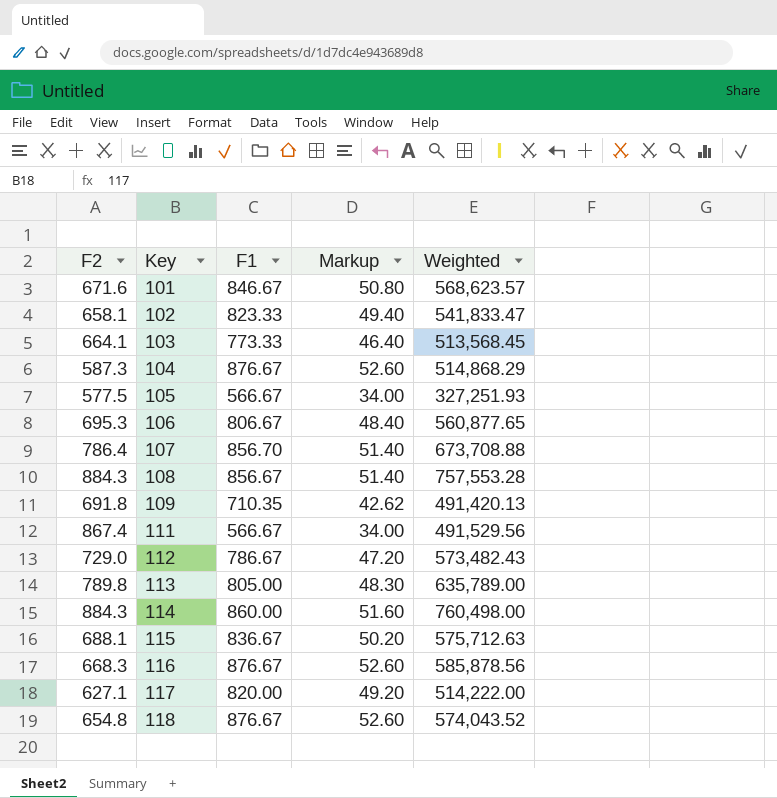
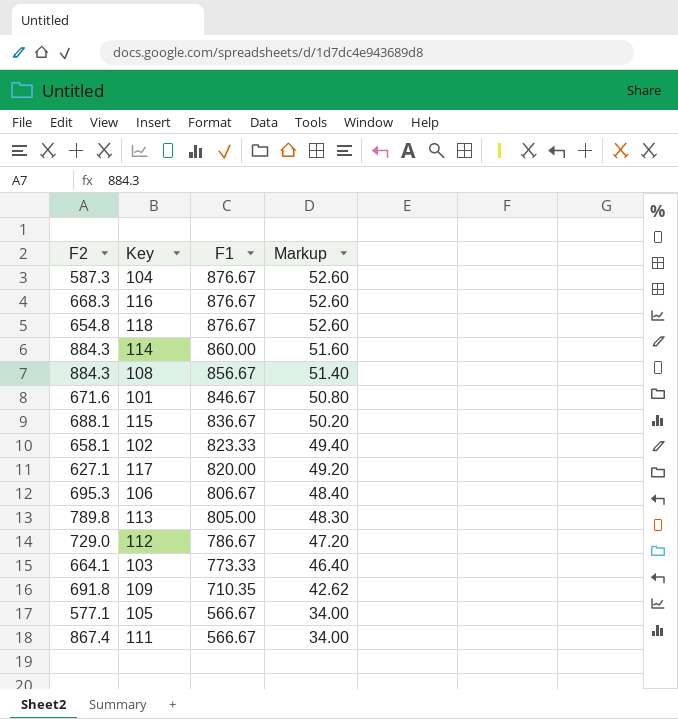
row order: Key ascending -> F1 descending
column Weighted | formula: [F2] * [F1] -> none
row 107: 786.4 | 856.70 | 51.40 | 673,708.88 -> none
105 | F2: 577.5 -> 577.1

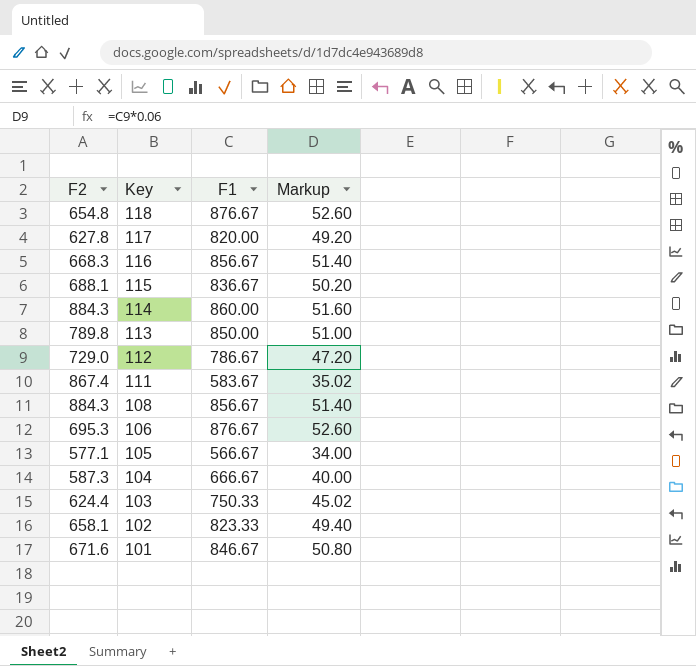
row order: F1 descending -> Key descending
row 109: 691.8 | 710.35 | 42.62 -> none
117 | F2: 627.1 -> 627.8
116 | F1: 876.67 -> 856.67
116 | Markup: 52.60 -> 51.40
113 | F1: 805.00 -> 850.00
113 | Markup: 48.30 -> 51.00
111 | F1: 566.67 -> 583.67
111 | Markup: 34.00 -> 35.02
106 | F1: 806.67 -> 876.67
106 | Markup: 48.40 -> 52.60
104 | F1: 876.67 -> 666.67
104 | Markup: 52.60 -> 40.00
103 | F2: 664.1 -> 624.4
103 | F1: 773.33 -> 750.33
103 | Markup: 46.40 -> 45.02

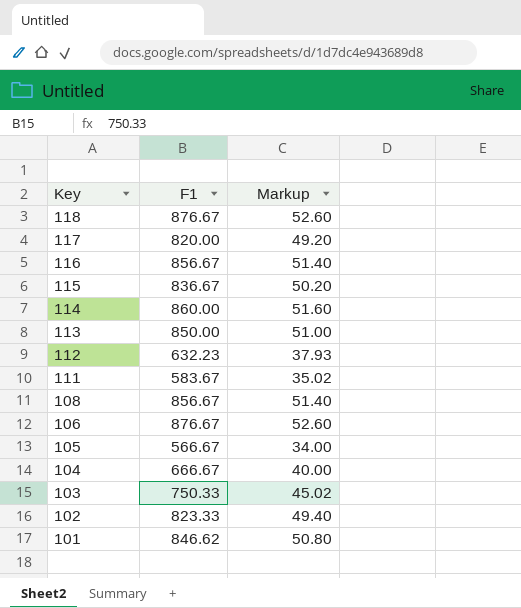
column F2 | position: 1 -> none
112 | F1: 786.67 -> 632.23
112 | Markup: 47.20 -> 37.93
101 | F1: 846.67 -> 846.62

